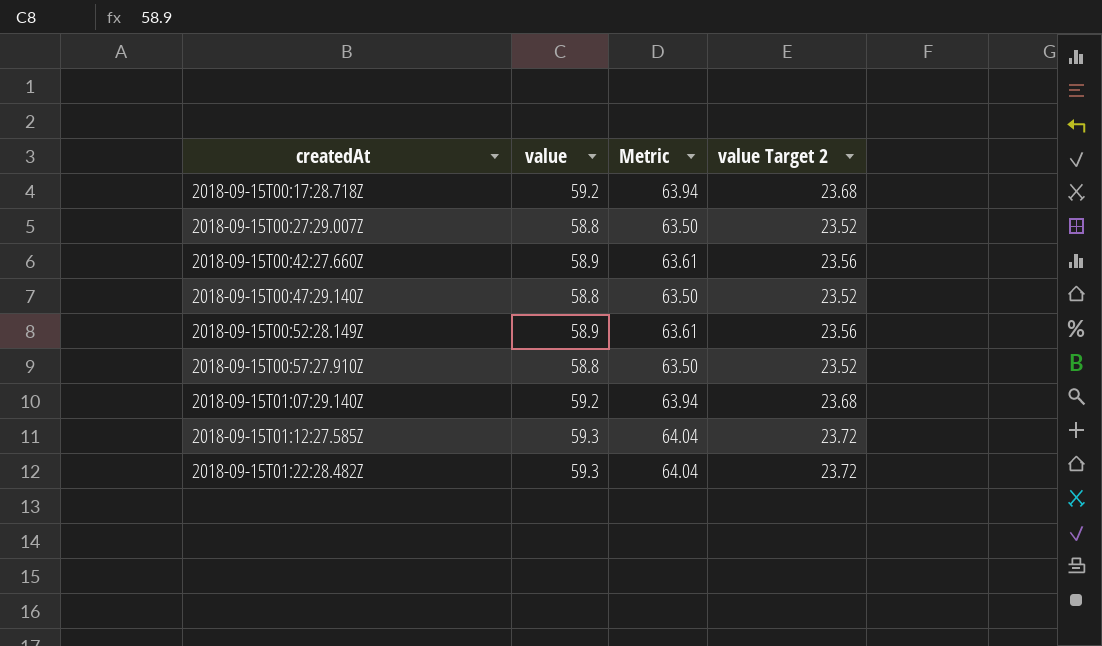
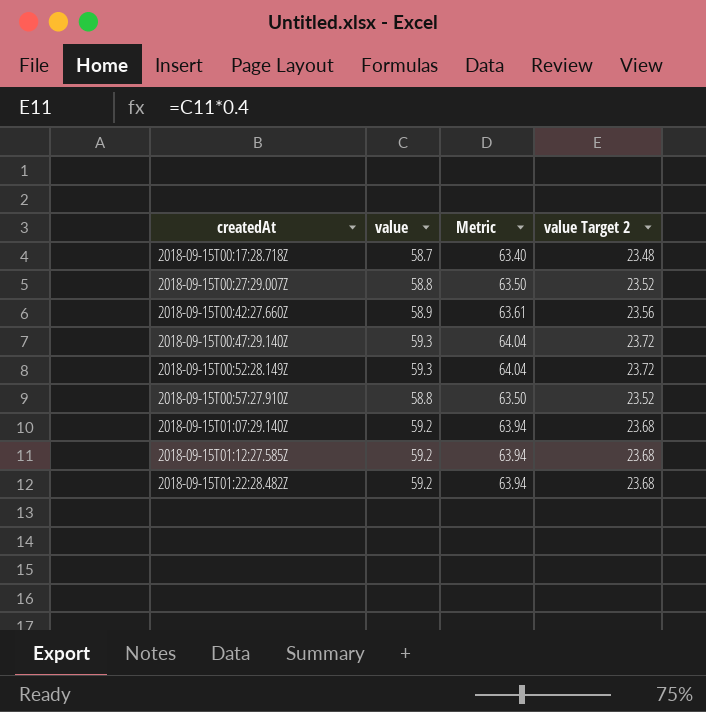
2018-09-15T00:17:28.718Z | value: 59.2 -> 58.7
2018-09-15T00:17:28.718Z | Metric: 63.94 -> 63.40
2018-09-15T00:17:28.718Z | value Target 2: 23.68 -> 23.48
2018-09-15T00:47:29.140Z | value: 58.8 -> 59.3
2018-09-15T00:47:29.140Z | Metric: 63.50 -> 64.04
2018-09-15T00:47:29.140Z | value Target 2: 23.52 -> 23.72
2018-09-15T00:52:28.149Z | value: 58.9 -> 59.3
2018-09-15T00:52:28.149Z | Metric: 63.61 -> 64.04
2018-09-15T00:52:28.149Z | value Target 2: 23.56 -> 23.72
2018-09-15T01:12:27.585Z | value: 59.3 -> 59.2
2018-09-15T01:12:27.585Z | Metric: 64.04 -> 63.94
2018-09-15T01:12:27.585Z | value Target 2: 23.72 -> 23.68
2018-09-15T01:22:28.482Z | value: 59.3 -> 59.2
2018-09-15T01:22:28.482Z | Metric: 64.04 -> 63.94
2018-09-15T01:22:28.482Z | value Target 2: 23.72 -> 23.68

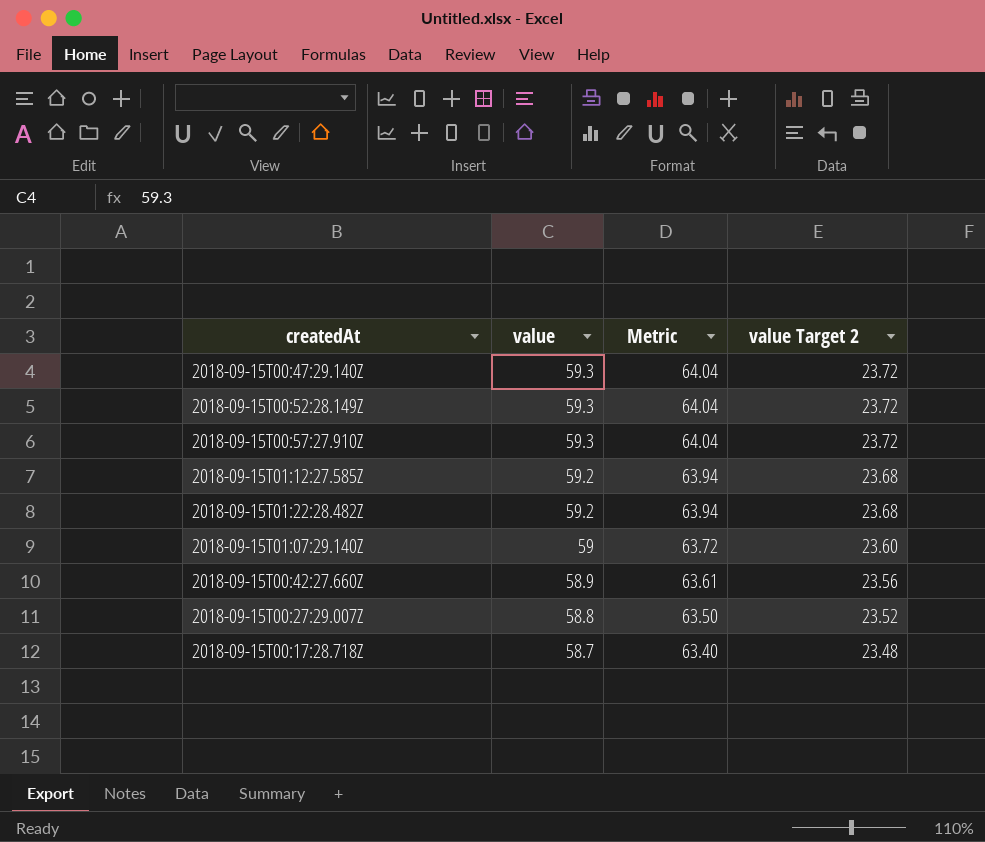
row order: createdAt ascending -> value descending
2018-09-15T00:57:27.910Z | value: 58.8 -> 59.3
2018-09-15T00:57:27.910Z | Metric: 63.50 -> 64.04
2018-09-15T00:57:27.910Z | value Target 2: 23.52 -> 23.72
2018-09-15T01:07:29.140Z | value: 59.2 -> 59
2018-09-15T01:07:29.140Z | Metric: 63.94 -> 63.72
2018-09-15T01:07:29.140Z | value Target 2: 23.68 -> 23.60

